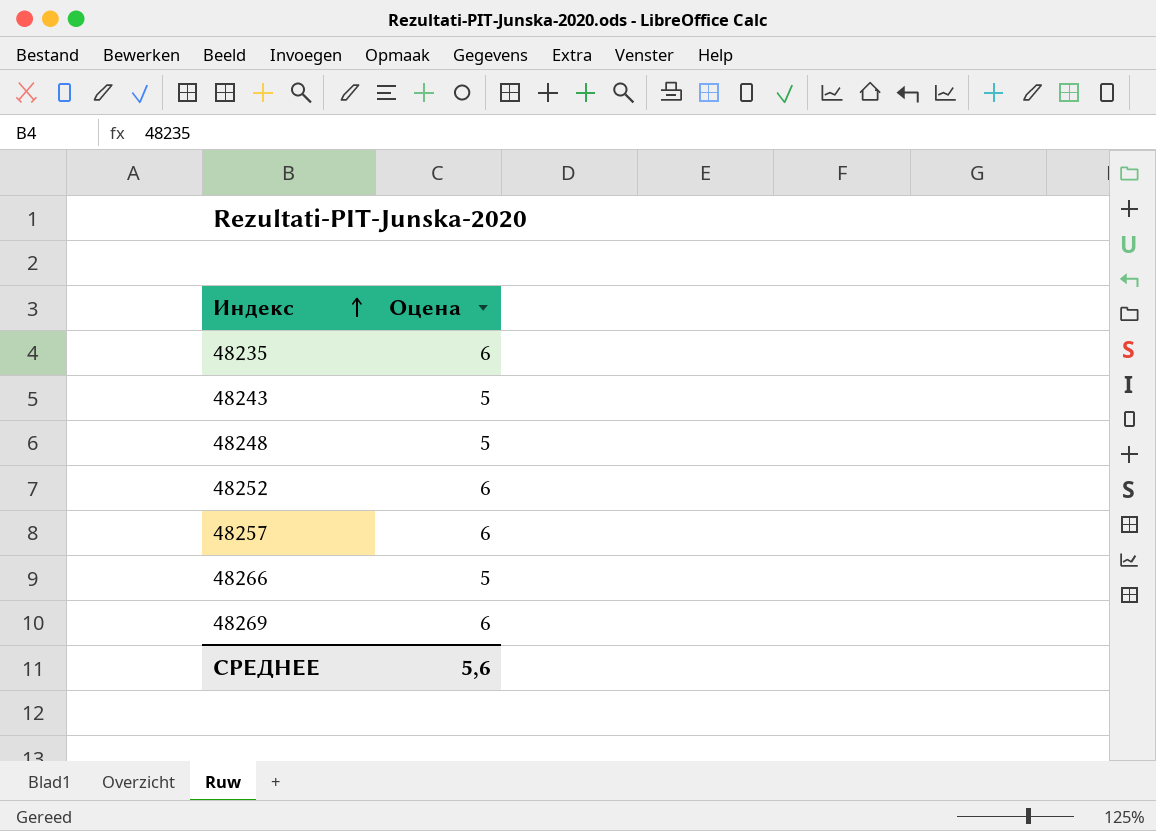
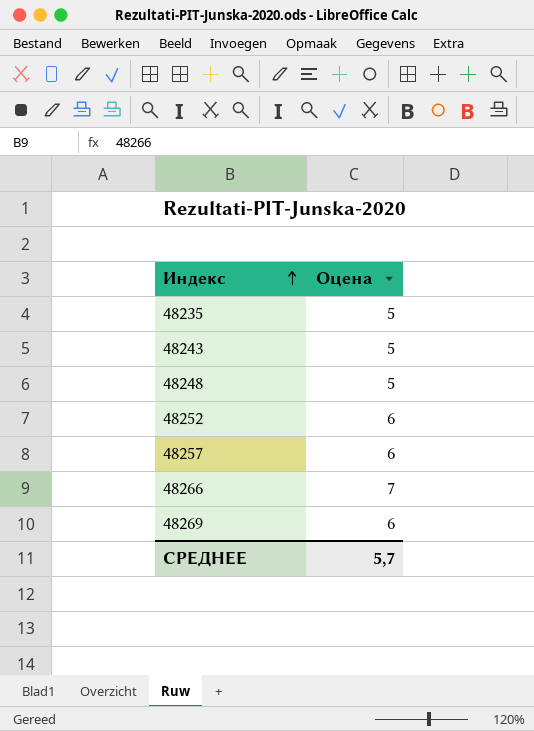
48235 | Оцена: 6 -> 5
48266 | Оцена: 5 -> 7
СРЕДНЕЕ | Оцена: 5,6 -> 5,7

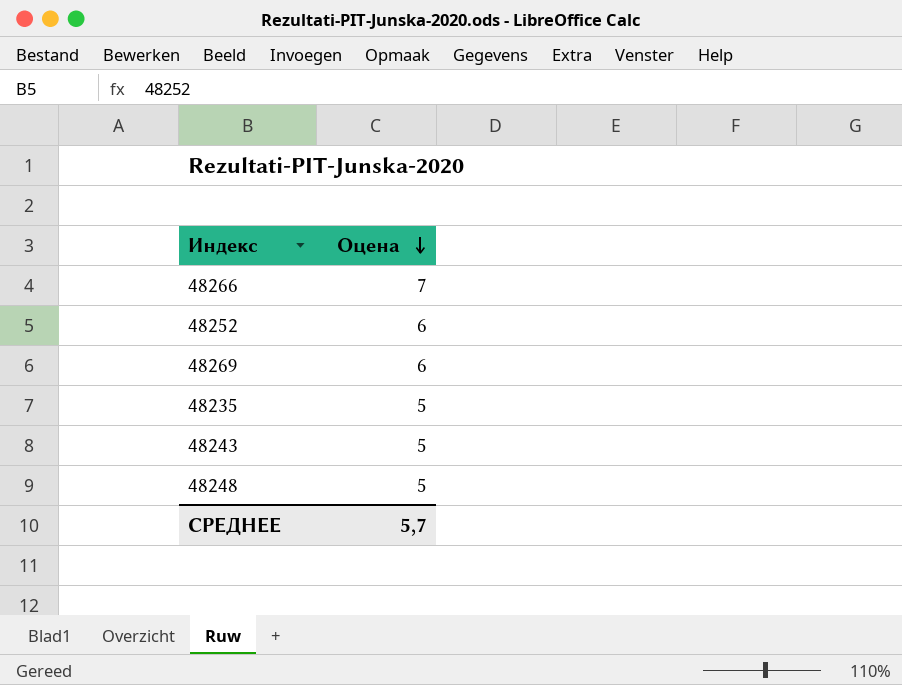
row order: Индекс ascending -> Оцена descending
row 48257: 6 -> none

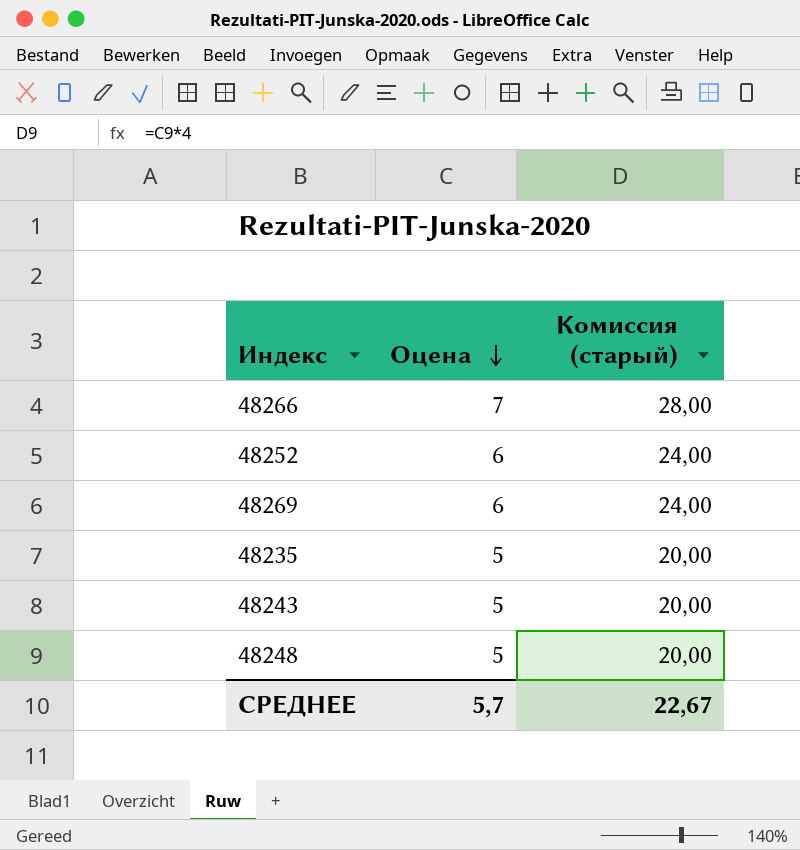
column Комиссия (старый) | formula: none -> [Оцена] * 4

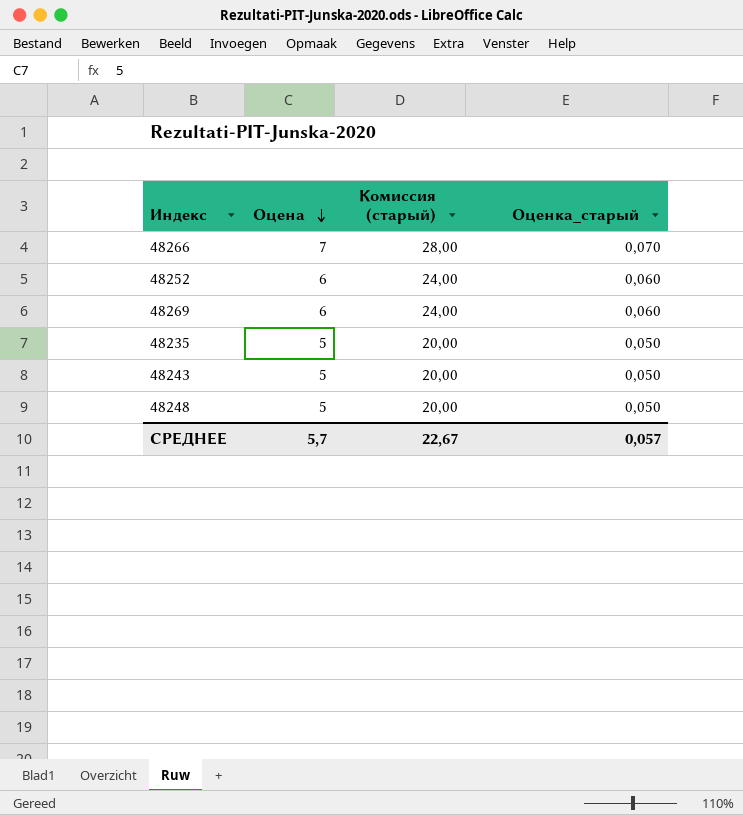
column Оценка_старый | formula: none -> [Оцена] * 0,01

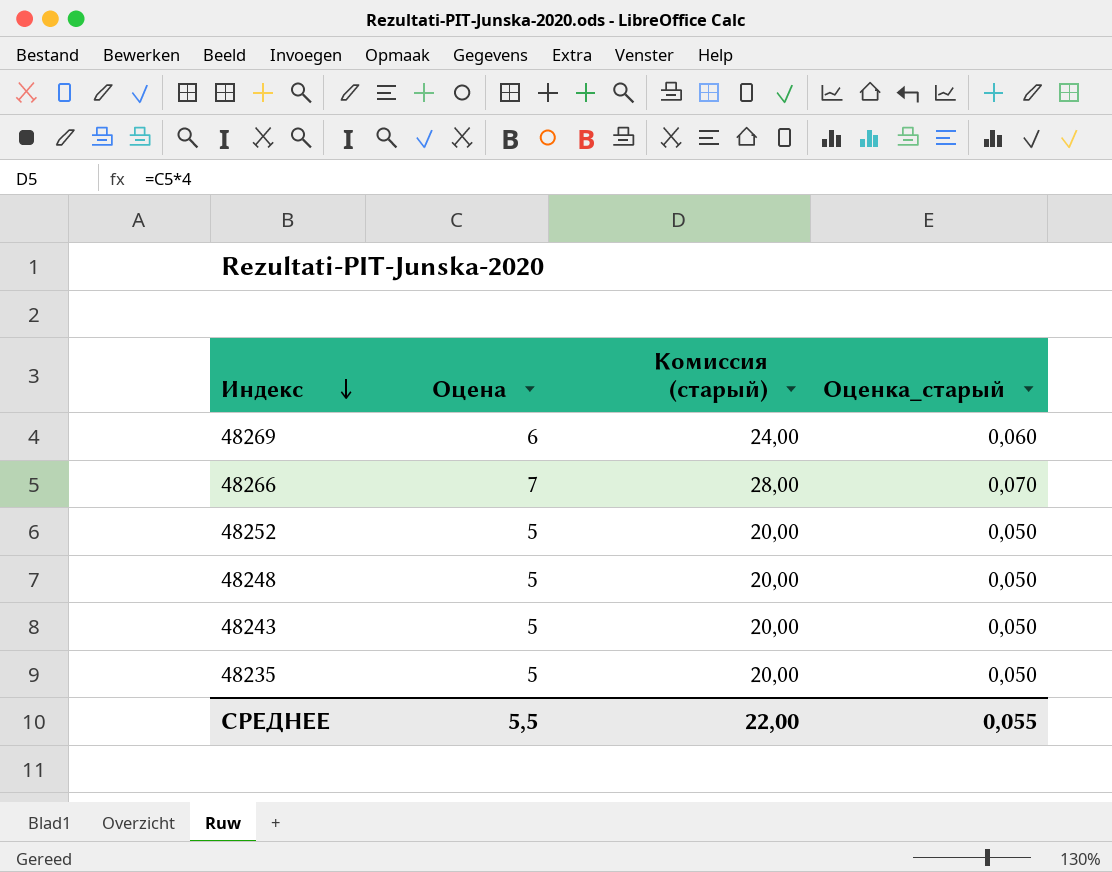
row order: Оцена descending -> Индекс descending
48252 | Оцена: 6 -> 5
48252 | Комиссия (старый): 24,00 -> 20,00
48252 | Оценка_старый: 0,060 -> 0,050
СРЕДНЕЕ | Оцена: 5,7 -> 5,5
СРЕДНЕЕ | Комиссия (старый): 22,67 -> 22,00
СРЕДНЕЕ | Оценка_старый: 0,057 -> 0,055

